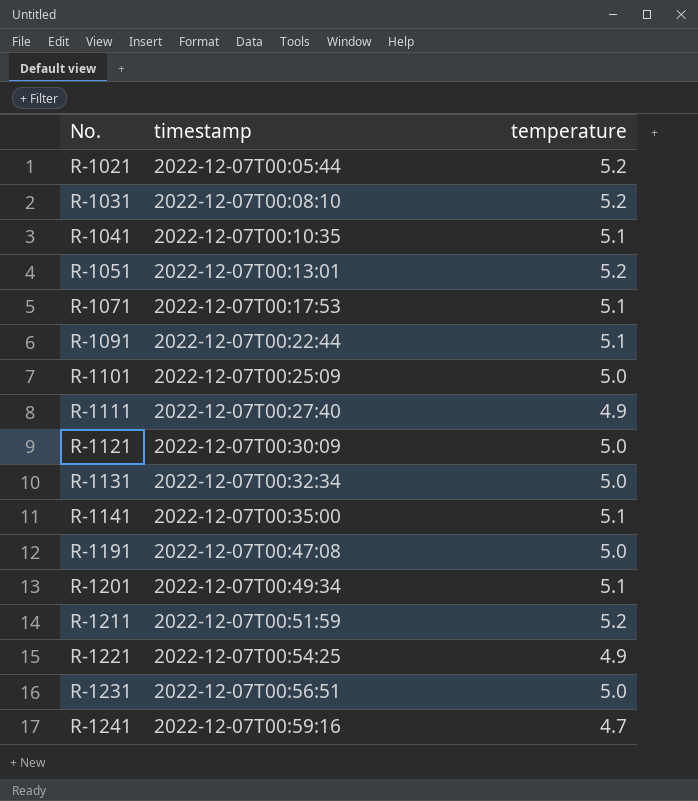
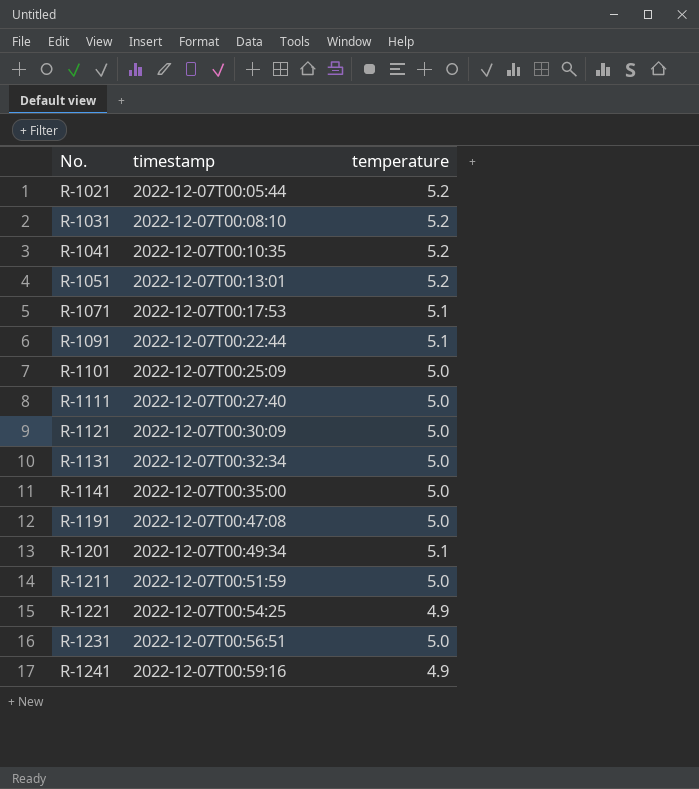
R-1041 | temperature: 5.1 -> 5.2
R-1111 | temperature: 4.9 -> 5.0
R-1141 | temperature: 5.1 -> 5.0
R-1211 | temperature: 5.2 -> 5.0
R-1241 | temperature: 4.7 -> 4.9

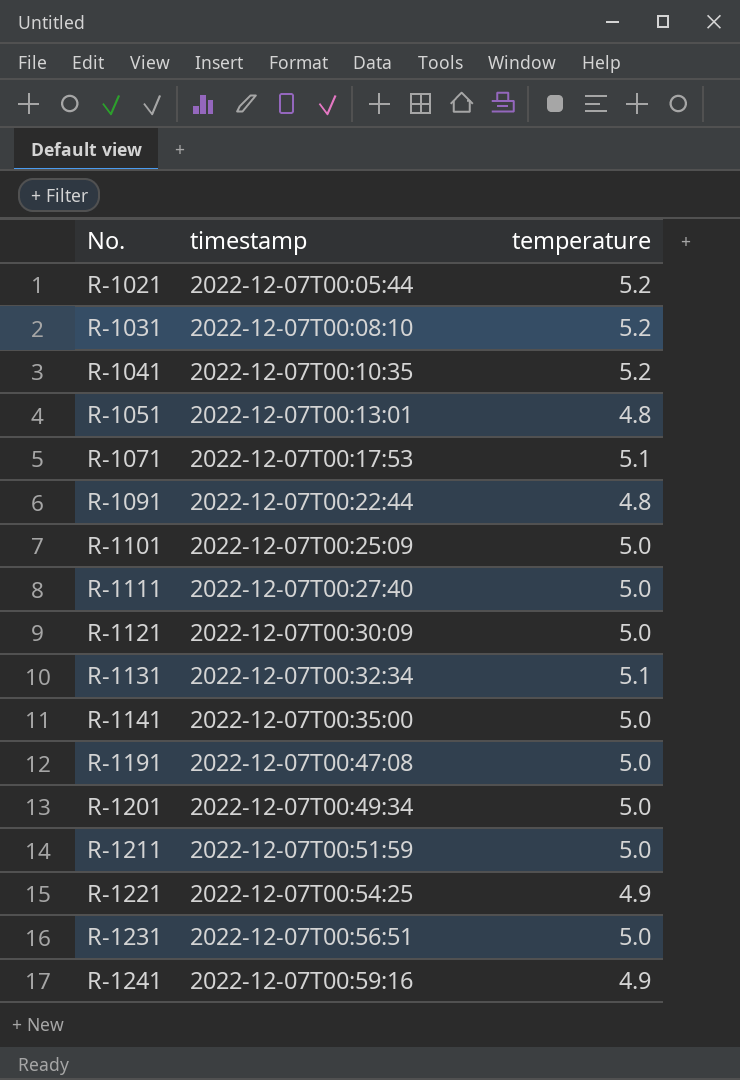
R-1051 | temperature: 5.2 -> 4.8
R-1091 | temperature: 5.1 -> 4.8
R-1131 | temperature: 5.0 -> 5.1
R-1201 | temperature: 5.1 -> 5.0

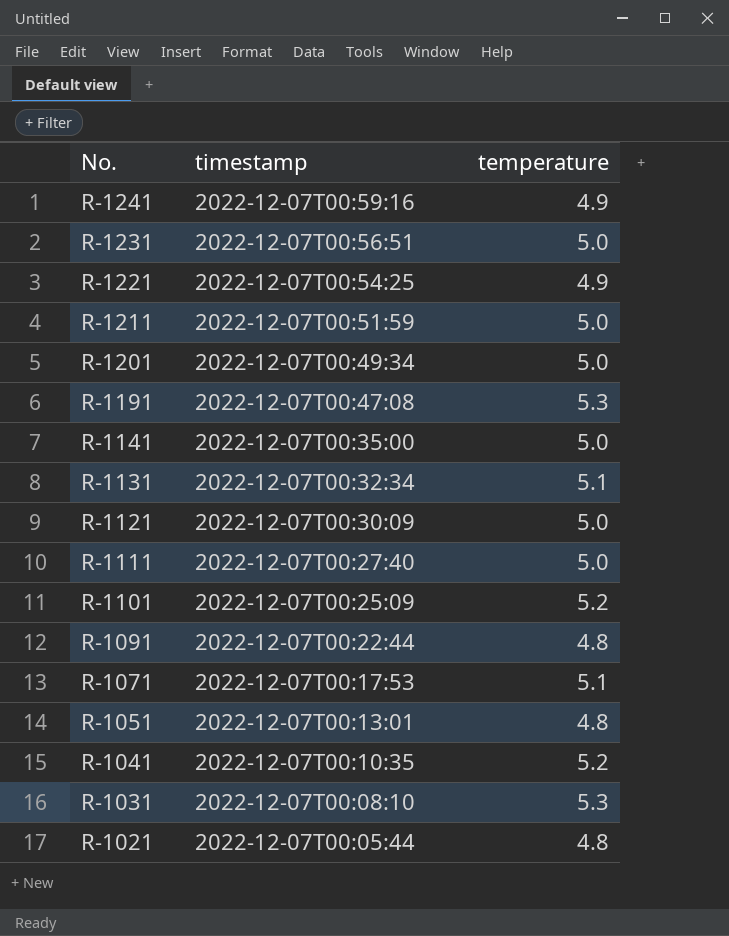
row order: No. ascending -> No. descending
R-1191 | temperature: 5.0 -> 5.3
R-1101 | temperature: 5.0 -> 5.2
R-1031 | temperature: 5.2 -> 5.3
R-1021 | temperature: 5.2 -> 4.8

